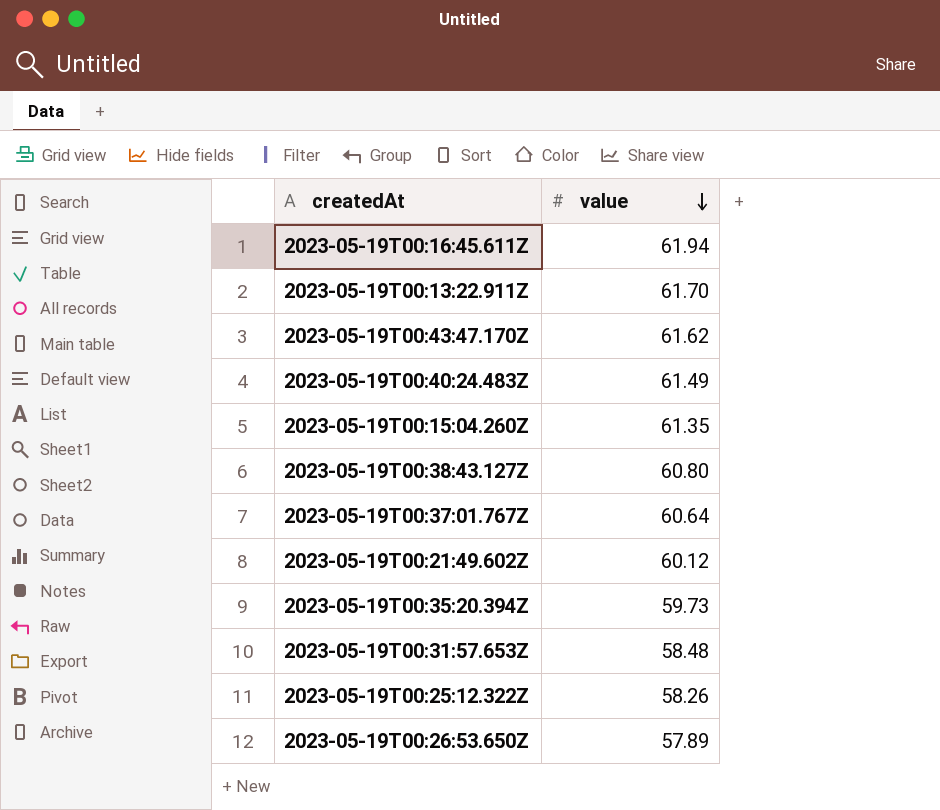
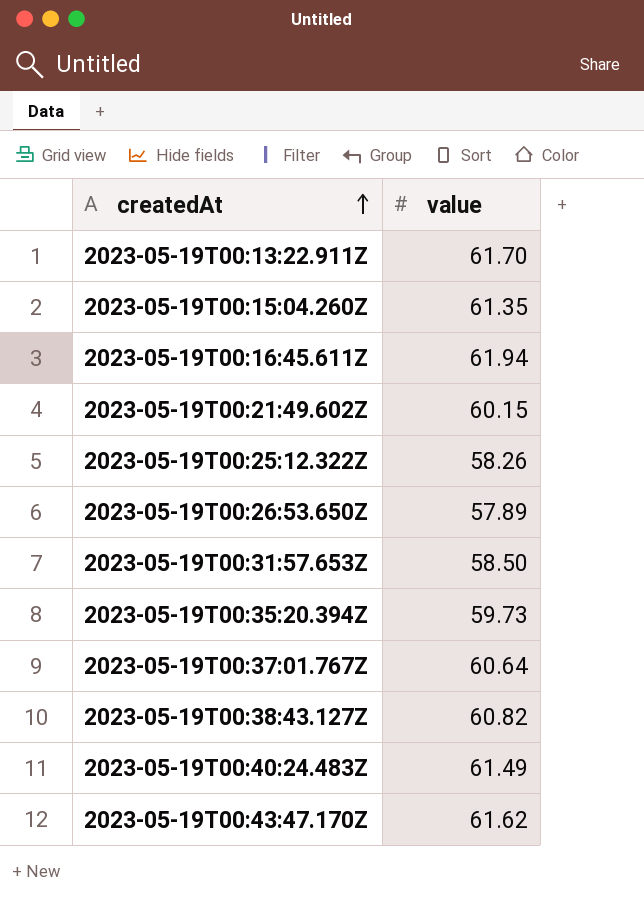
row order: value descending -> createdAt ascending
2023-05-19T00:21:49.602Z | value: 60.12 -> 60.15
2023-05-19T00:31:57.653Z | value: 58.48 -> 58.50
2023-05-19T00:38:43.127Z | value: 60.80 -> 60.82

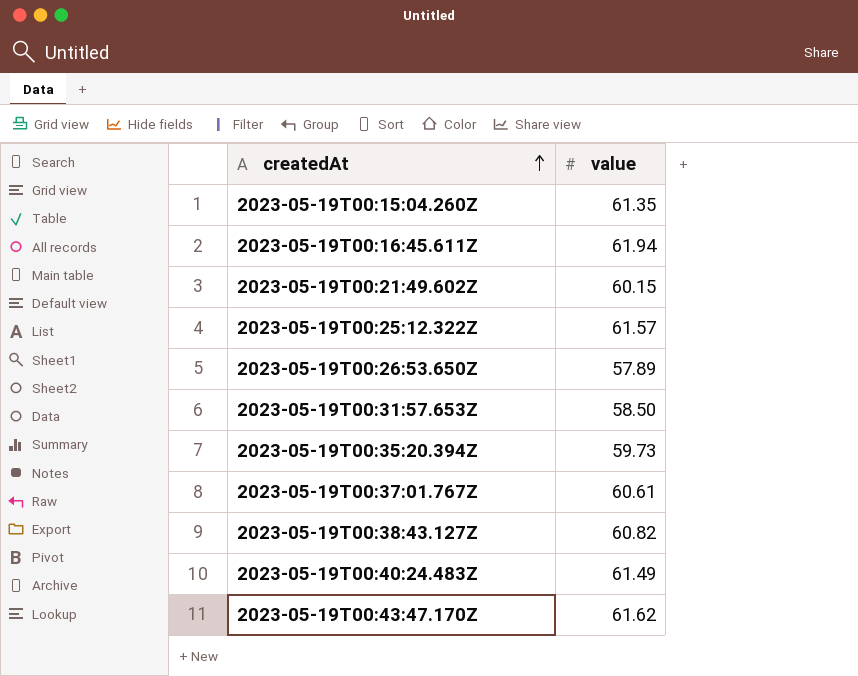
row 2023-05-19T00:13:22.911Z: 61.70 -> none
2023-05-19T00:25:12.322Z | value: 58.26 -> 61.57
2023-05-19T00:37:01.767Z | value: 60.64 -> 60.61

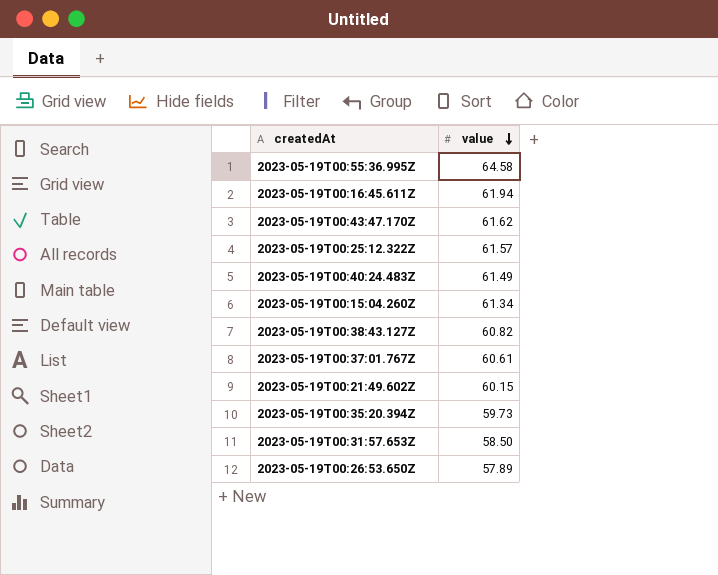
row order: createdAt ascending -> value descending
row 2023-05-19T00:55:36.995Z: none -> 64.58
2023-05-19T00:15:04.260Z | value: 61.35 -> 61.34

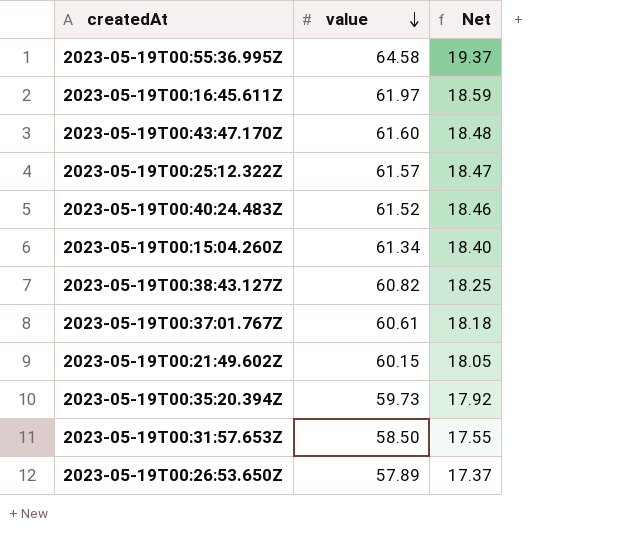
column Net | formula: none -> [value] * 0.3
2023-05-19T00:16:45.611Z | value: 61.94 -> 61.97
2023-05-19T00:43:47.170Z | value: 61.62 -> 61.60
2023-05-19T00:40:24.483Z | value: 61.49 -> 61.52

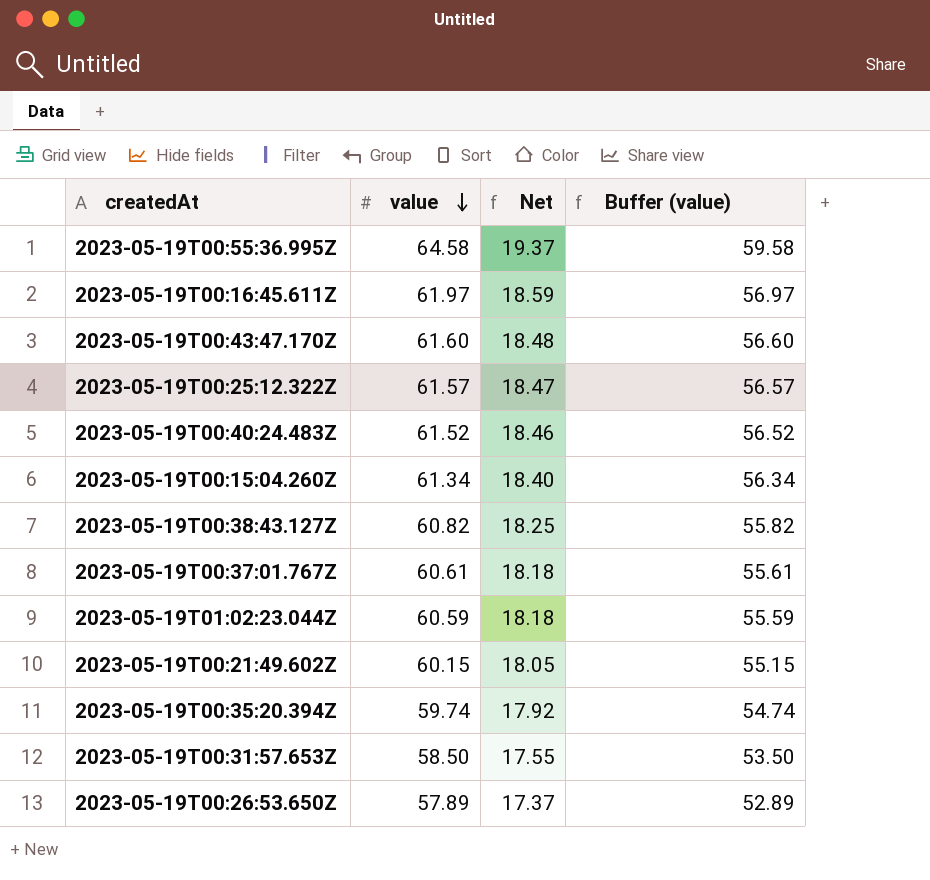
column Buffer (value) | formula: none -> [value] - 5
row 2023-05-19T01:02:23.044Z: none -> 60.59 | 18.18 | 55.59
2023-05-19T00:35:20.394Z | value: 59.73 -> 59.74

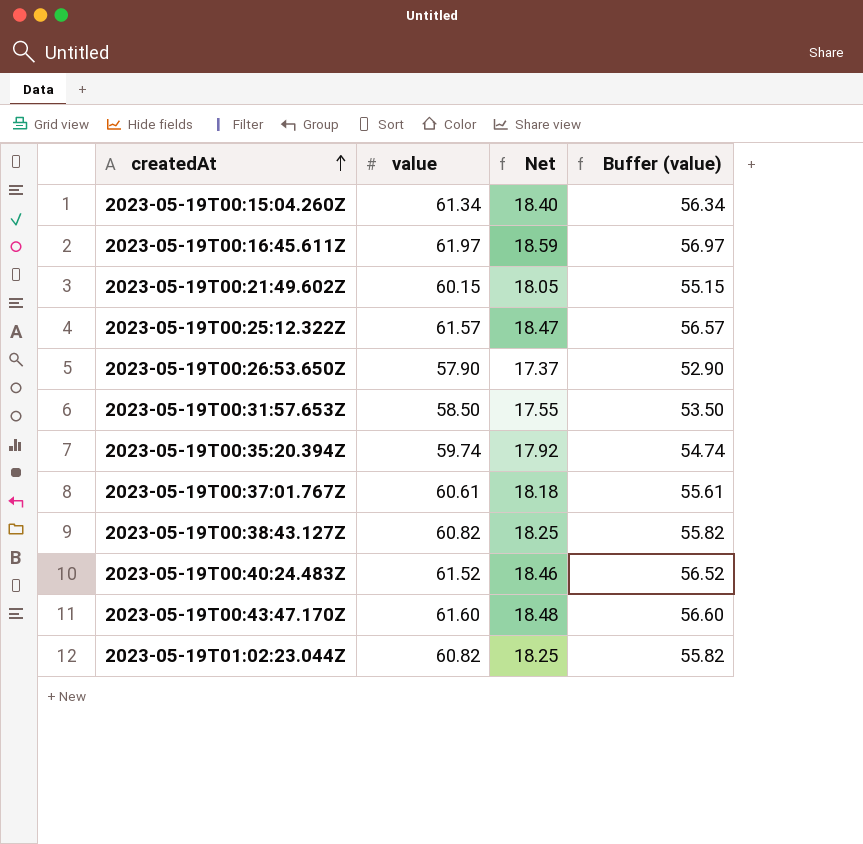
row order: value descending -> createdAt ascending
row 2023-05-19T00:55:36.995Z: 64.58 | 19.37 | 59.58 -> none
2023-05-19T00:26:53.650Z | value: 57.89 -> 57.90
2023-05-19T00:26:53.650Z | Buffer (value): 52.89 -> 52.90
2023-05-19T01:02:23.044Z | value: 60.59 -> 60.82
2023-05-19T01:02:23.044Z | Net: 18.18 -> 18.25
2023-05-19T01:02:23.044Z | Buffer (value): 55.59 -> 55.82

